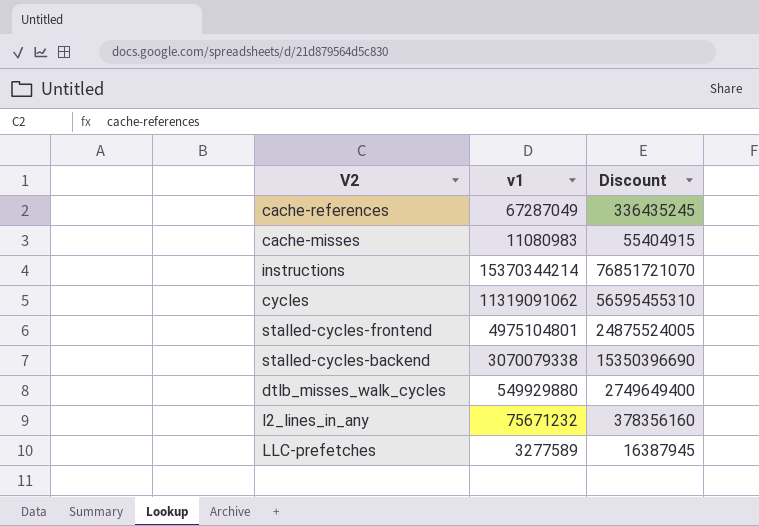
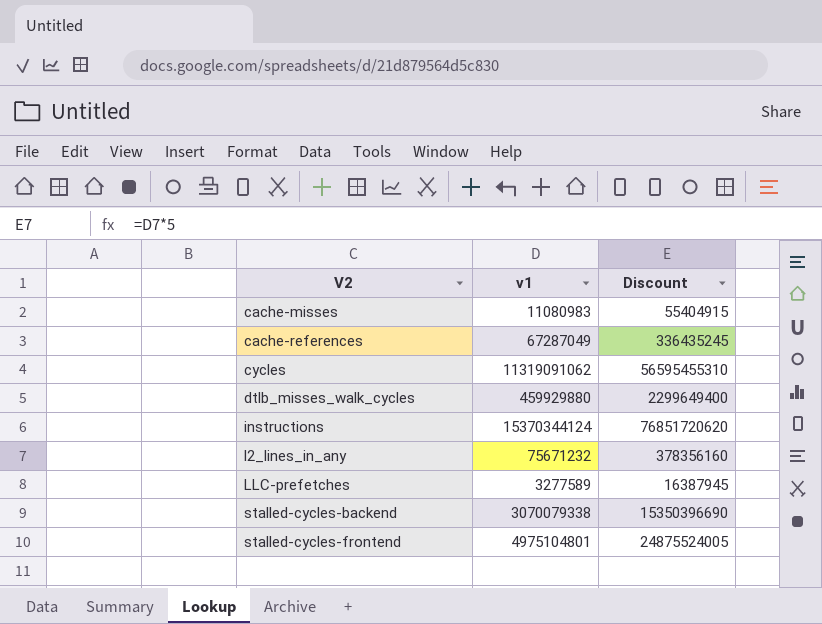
row order: none -> V2 ascending
dtlb_misses_walk_cycles | v1: 549929880 -> 459929880
dtlb_misses_walk_cycles | Discount: 2749649400 -> 2299649400
instructions | v1: 15370344214 -> 15370344124
instructions | Discount: 76851721070 -> 76851720620

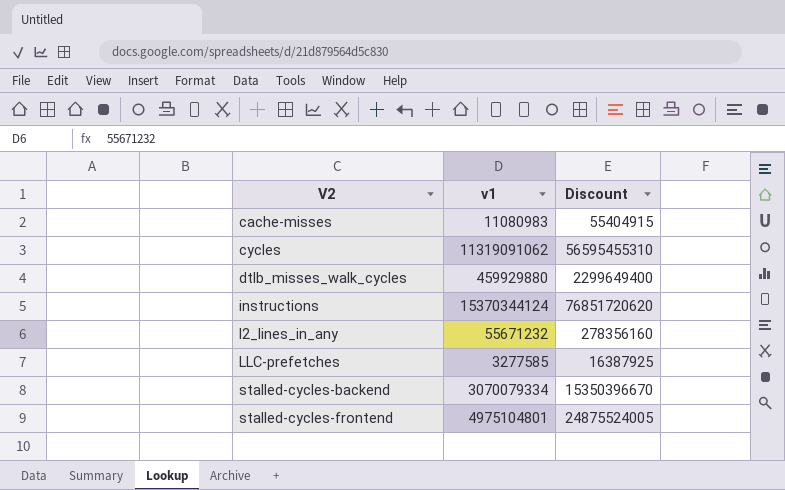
row cache-references: 67287049 | 336435245 -> none
l2_lines_in_any | v1: 75671232 -> 55671232
l2_lines_in_any | Discount: 378356160 -> 278356160
LLC-prefetches | v1: 3277589 -> 3277585
LLC-prefetches | Discount: 16387945 -> 16387925
stalled-cycles-backend | v1: 3070079338 -> 3070079334
stalled-cycles-backend | Discount: 15350396690 -> 15350396670

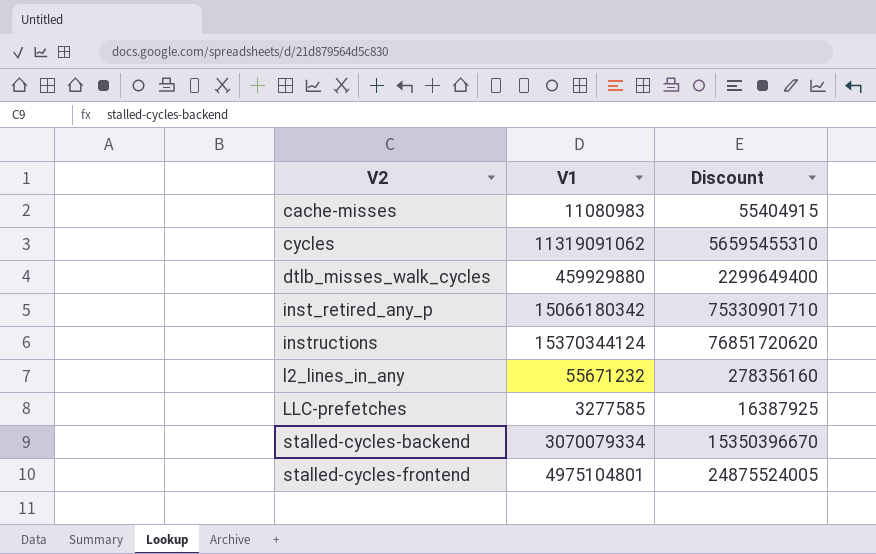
column name: v1 -> V1
row inst_retired_any_p: none -> 15066180342 | 75330901710

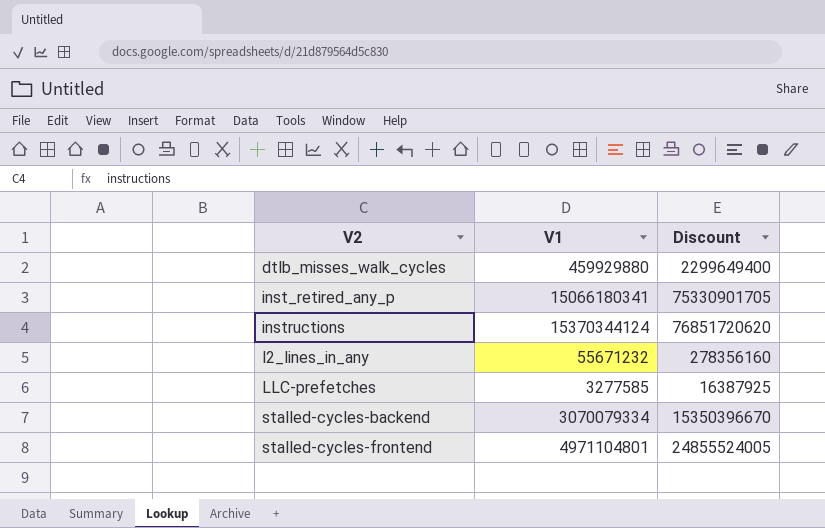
row cache-misses: 11080983 | 55404915 -> none
row cycles: 11319091062 | 56595455310 -> none
inst_retired_any_p | V1: 15066180342 -> 15066180341
inst_retired_any_p | Discount: 75330901710 -> 75330901705
stalled-cycles-frontend | V1: 4975104801 -> 4971104801
stalled-cycles-frontend | Discount: 24875524005 -> 24855524005

